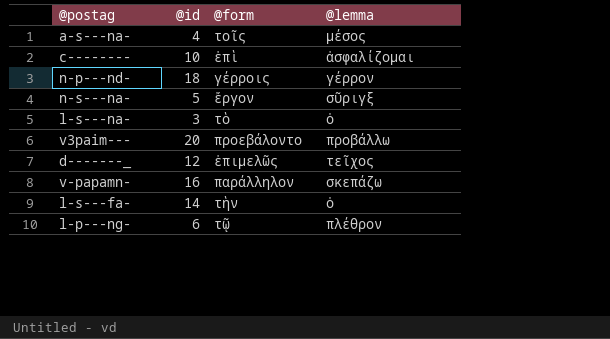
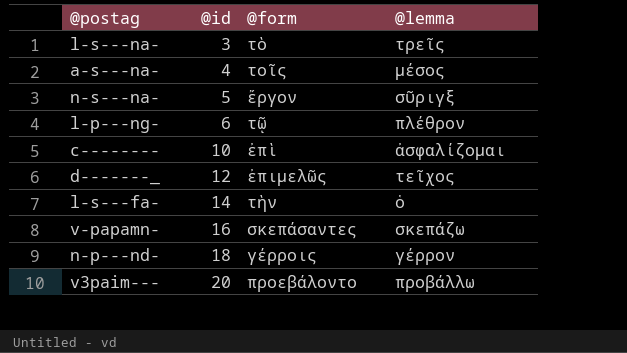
row order: none -> @id ascending
l-s---na- | @lemma: ὁ -> τρεῖς
v-papamn- | @form: παράλληλον -> σκεπάσαντες

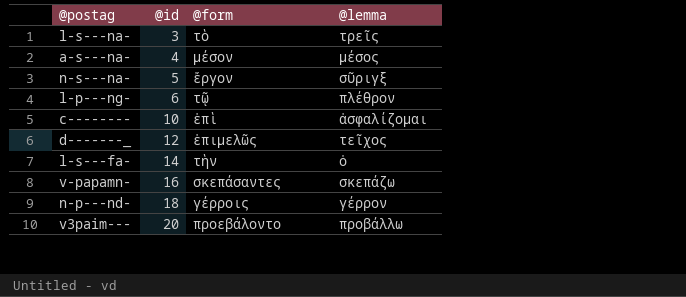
a-s---na- | @form: τοῖς -> μέσον

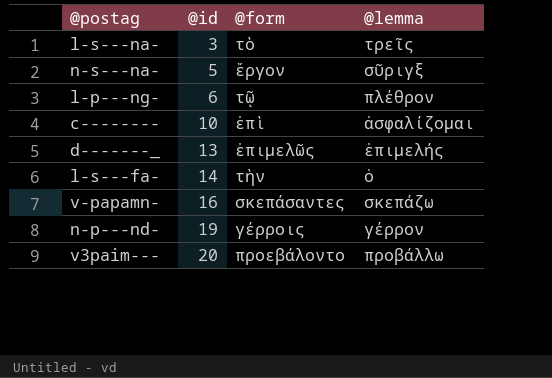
row a-s---na-: 4 | μέσον | μέσος -> none
d-------_ | @id: 12 -> 13
d-------_ | @lemma: τεῖχος -> ἐπιμελής
n-p---nd- | @id: 18 -> 19

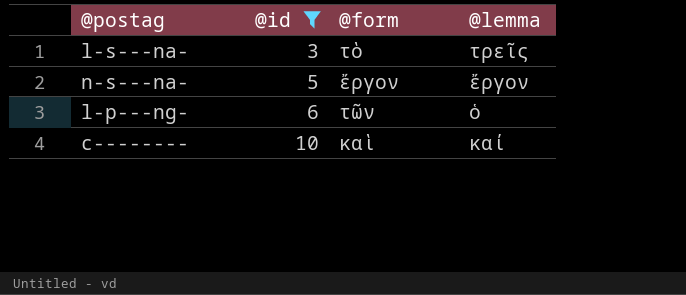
filter: none -> @id <= 10
n-s---na- | @lemma: σῦριγξ -> ἔργον
l-p---ng- | @form: τῷ -> τῶν
l-p---ng- | @lemma: πλέθρον -> ὁ
c-------- | @form: ἐπὶ -> καὶ
c-------- | @lemma: ἀσφαλίζομαι -> καί

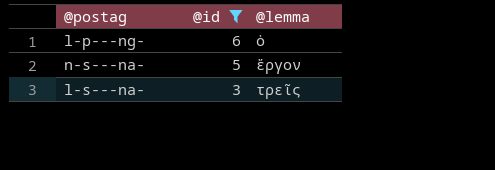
row order: @id ascending -> @id descending
column @form | position: 3 -> none
row c--------: 10 | καὶ | καί -> none

